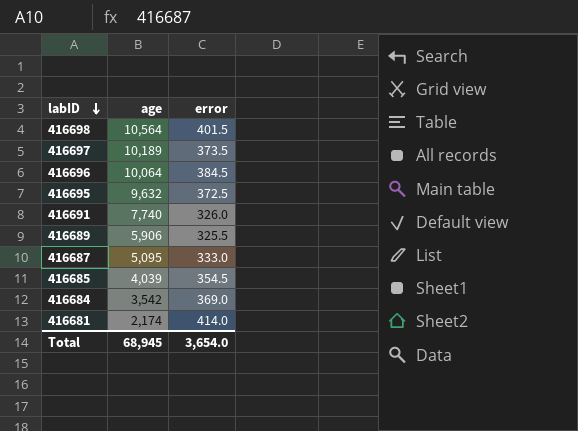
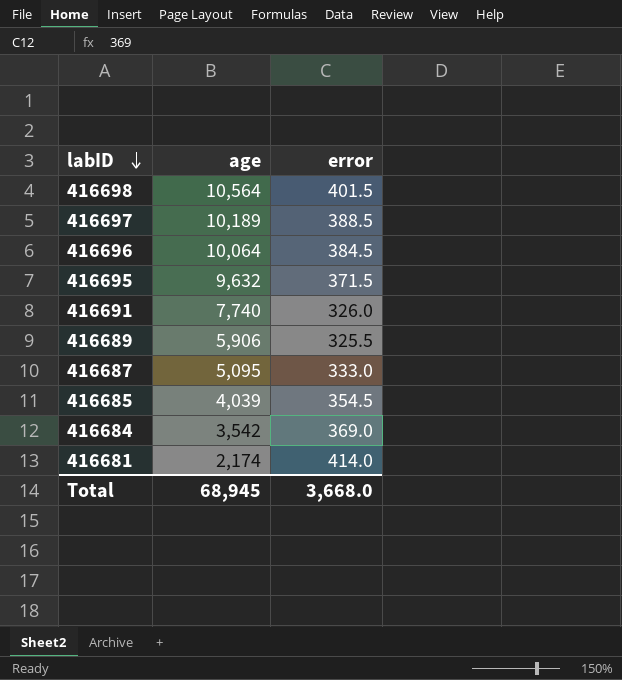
416697 | error: 373.5 -> 388.5
416695 | error: 372.5 -> 371.5
Total | error: 3,654.0 -> 3,668.0

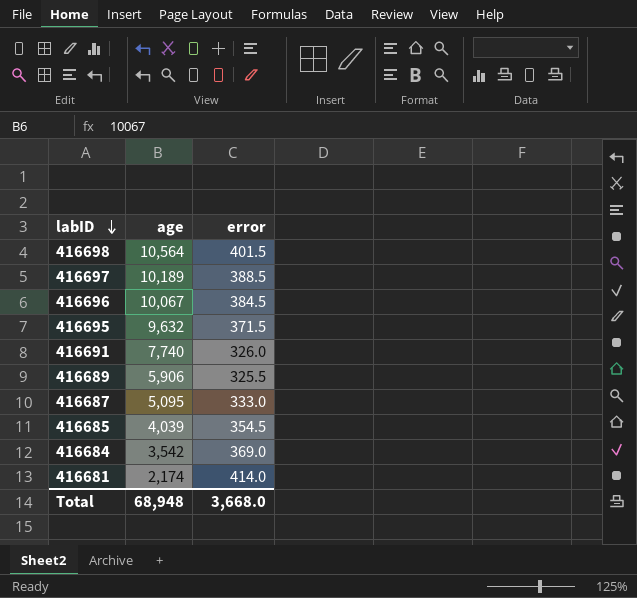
416696 | age: 10,064 -> 10,067
Total | age: 68,945 -> 68,948

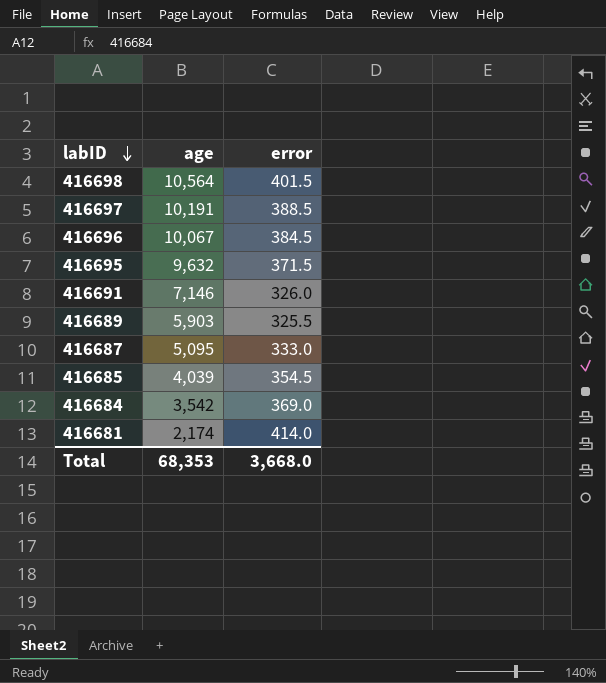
416697 | age: 10,189 -> 10,191
416691 | age: 7,740 -> 7,146
416689 | age: 5,906 -> 5,903
Total | age: 68,948 -> 68,353

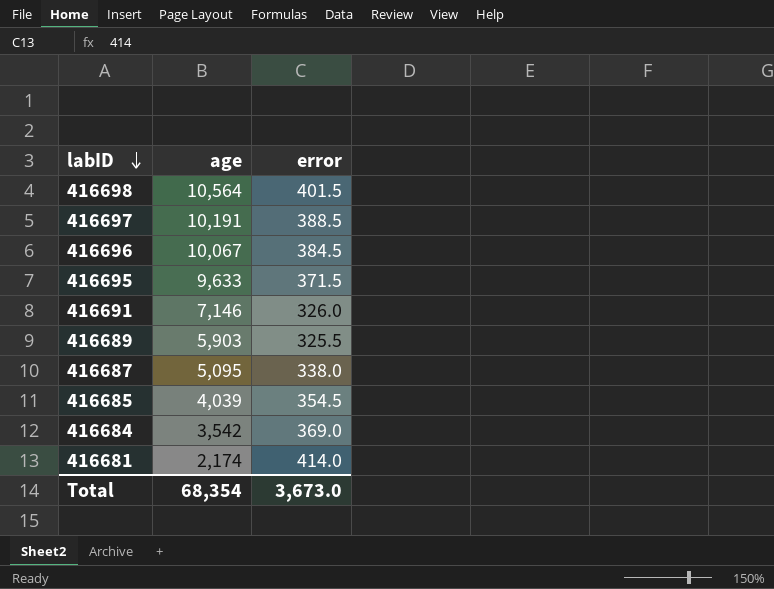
416695 | age: 9,632 -> 9,633
416687 | error: 333.0 -> 338.0
Total | age: 68,353 -> 68,354
Total | error: 3,668.0 -> 3,673.0

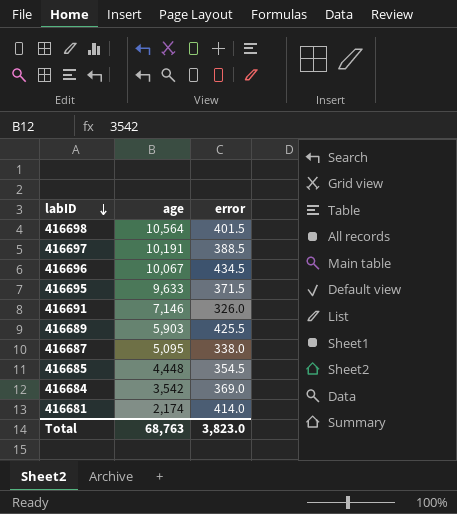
416696 | error: 384.5 -> 434.5
416689 | error: 325.5 -> 425.5
416685 | age: 4,039 -> 4,448
Total | age: 68,354 -> 68,763
Total | error: 3,673.0 -> 3,823.0

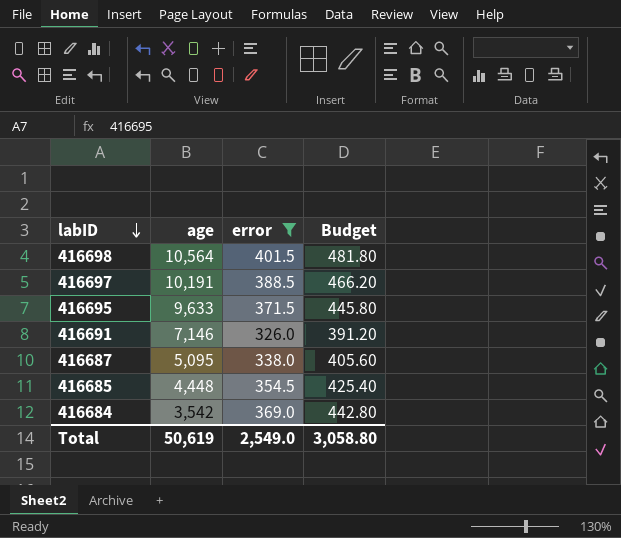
filter: none -> error <= 401.5
column Budget | formula: none -> [error] * 1.2
Total | age: 68,763 -> 50,619
Total | error: 3,823.0 -> 2,549.0

